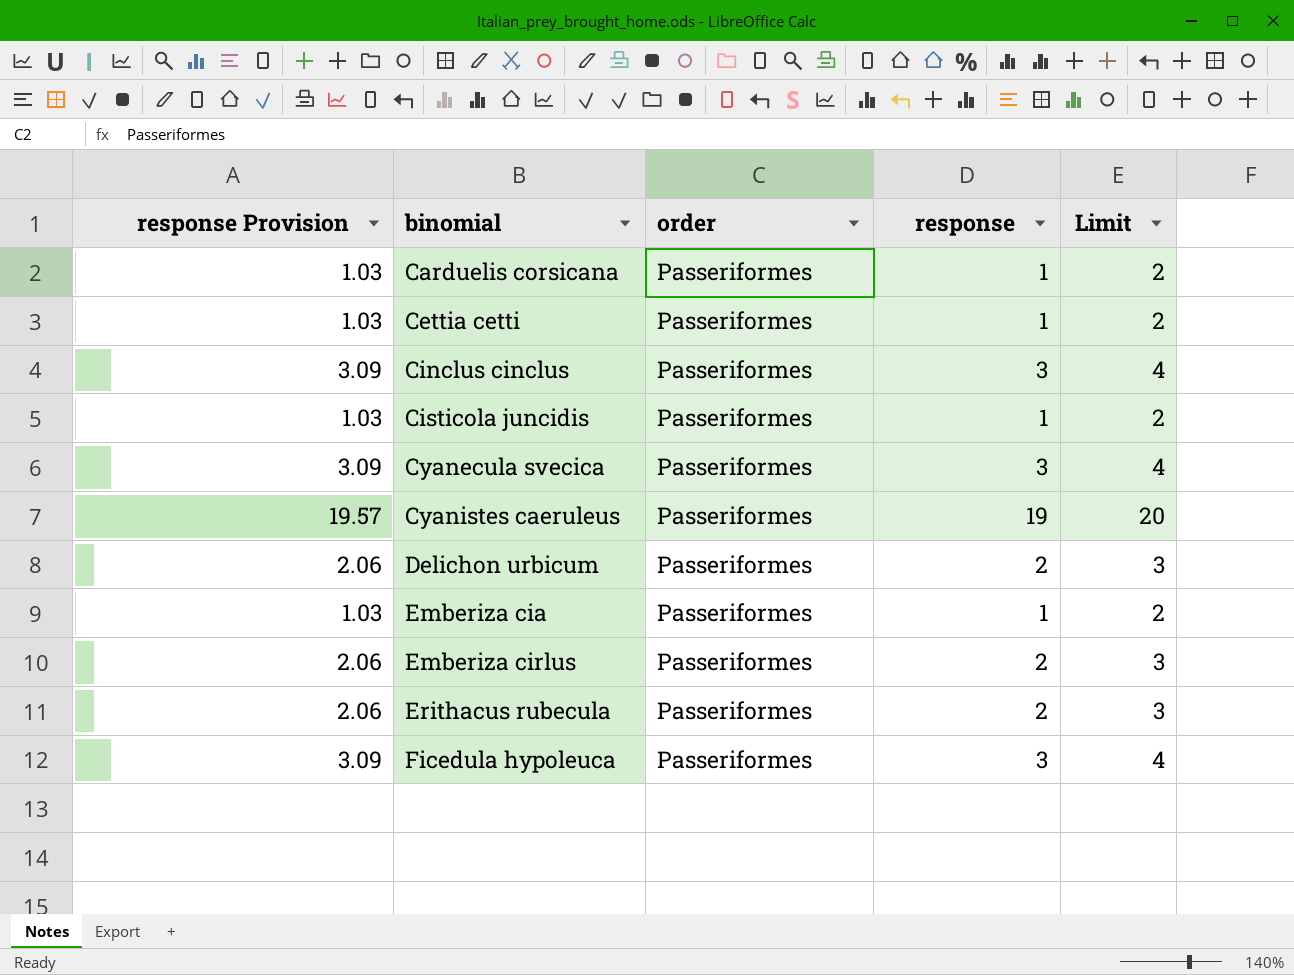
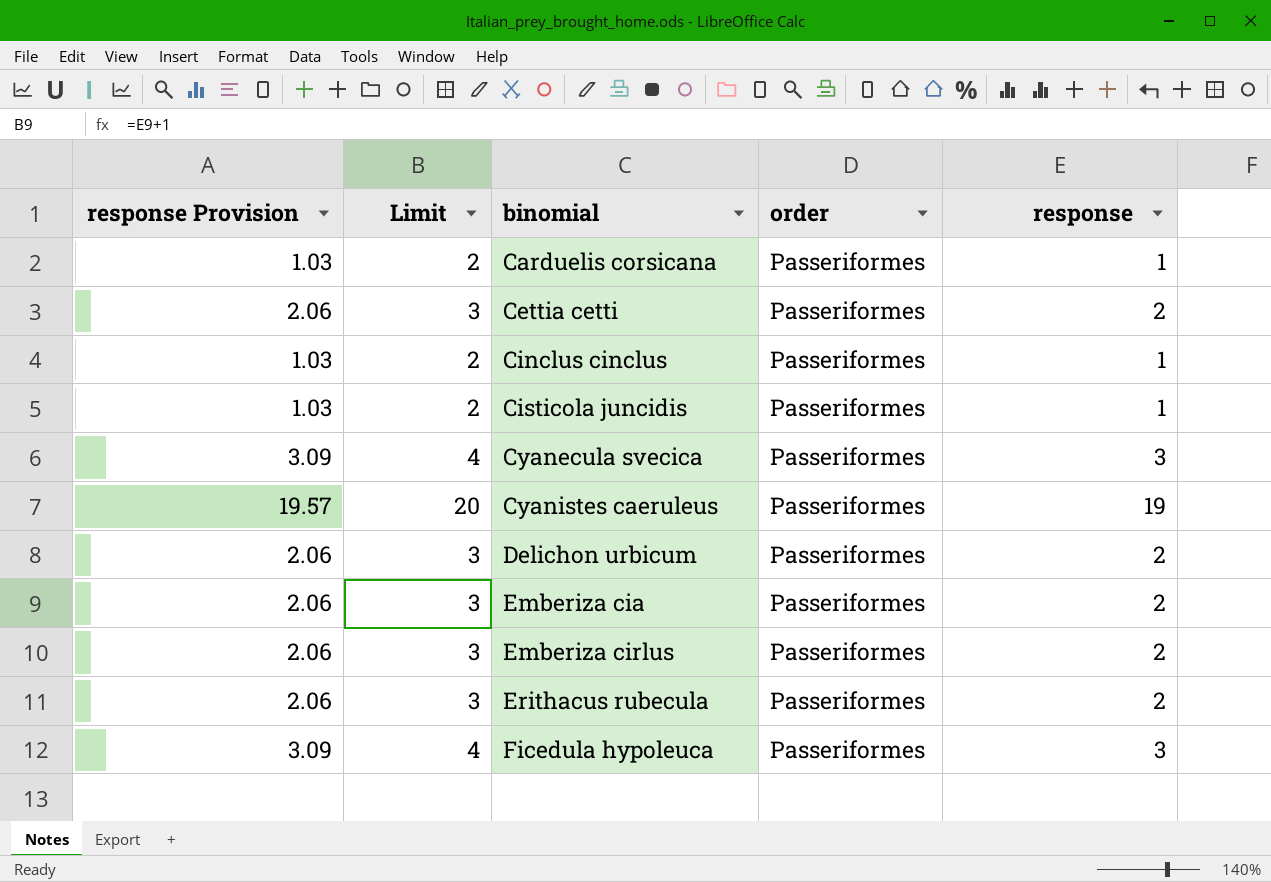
column Limit | position: 5 -> 2
Cettia cetti | response Provision: 1.03 -> 2.06
Cettia cetti | Limit: 2 -> 3
Cettia cetti | response: 1 -> 2
Cinclus cinclus | response Provision: 3.09 -> 1.03
Cinclus cinclus | Limit: 4 -> 2
Cinclus cinclus | response: 3 -> 1
Emberiza cia | response Provision: 1.03 -> 2.06
Emberiza cia | Limit: 2 -> 3
Emberiza cia | response: 1 -> 2

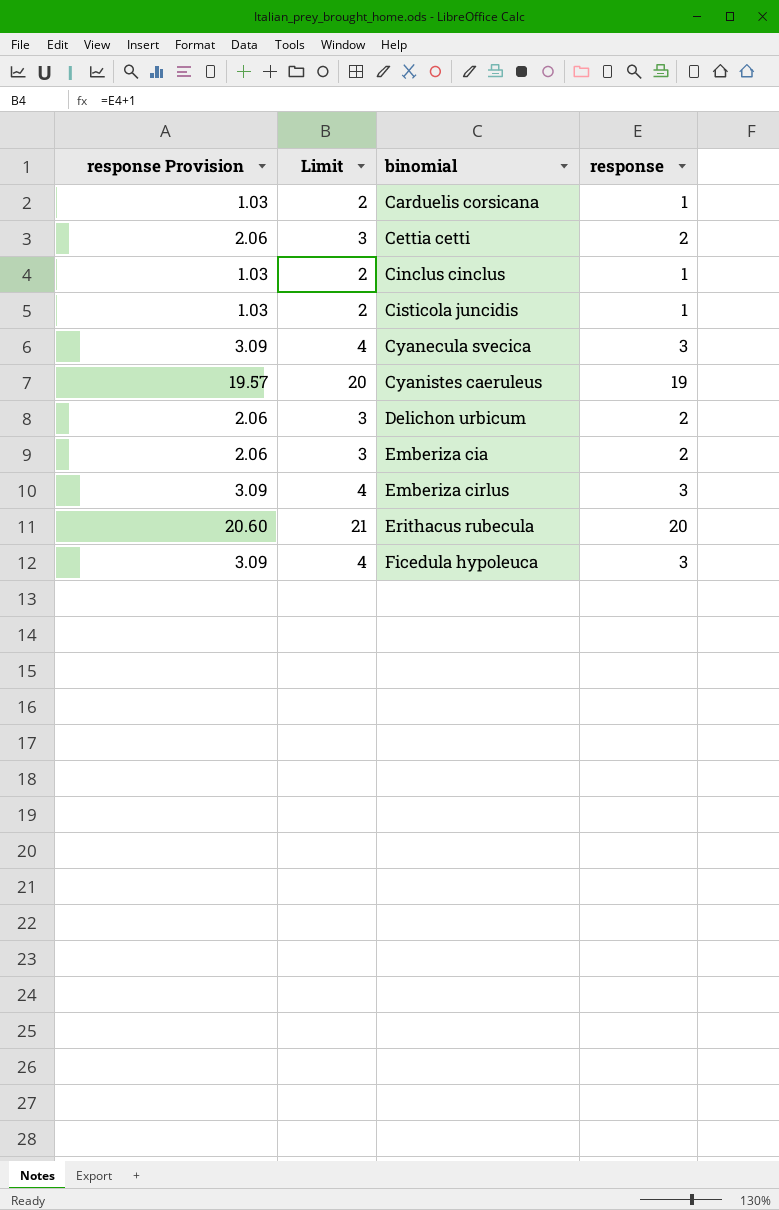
column order | position: 4 -> none
Emberiza cirlus | response Provision: 2.06 -> 3.09
Emberiza cirlus | Limit: 3 -> 4
Emberiza cirlus | response: 2 -> 3
Erithacus rubecula | response Provision: 2.06 -> 20.60
Erithacus rubecula | Limit: 3 -> 21
Erithacus rubecula | response: 2 -> 20

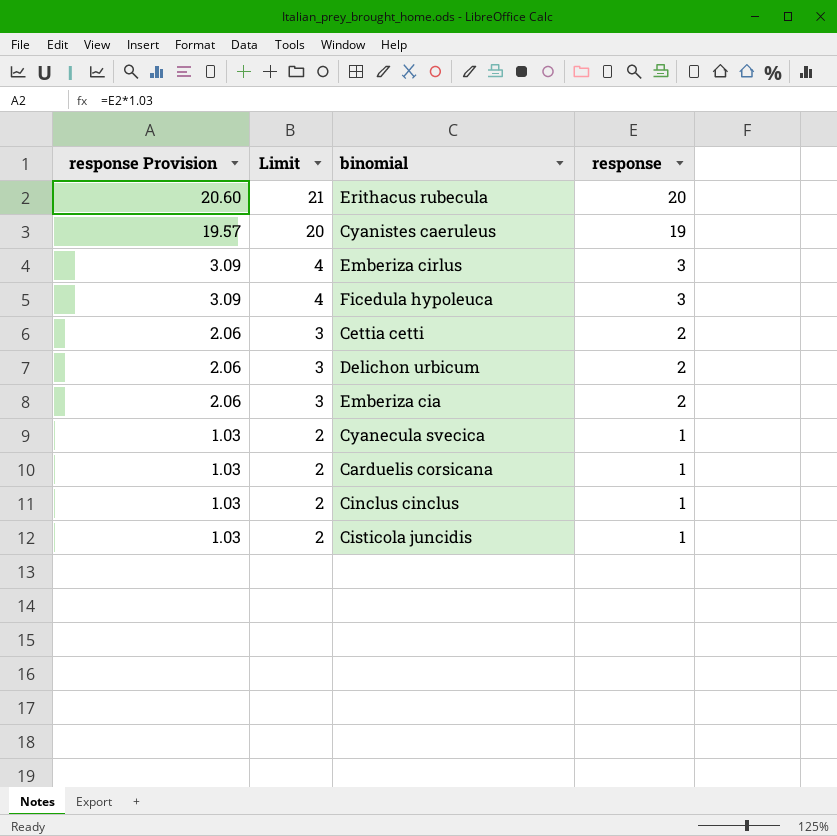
row order: binomial ascending -> response Provision descending
Cyanecula svecica | response Provision: 3.09 -> 1.03
Cyanecula svecica | Limit: 4 -> 2
Cyanecula svecica | response: 3 -> 1

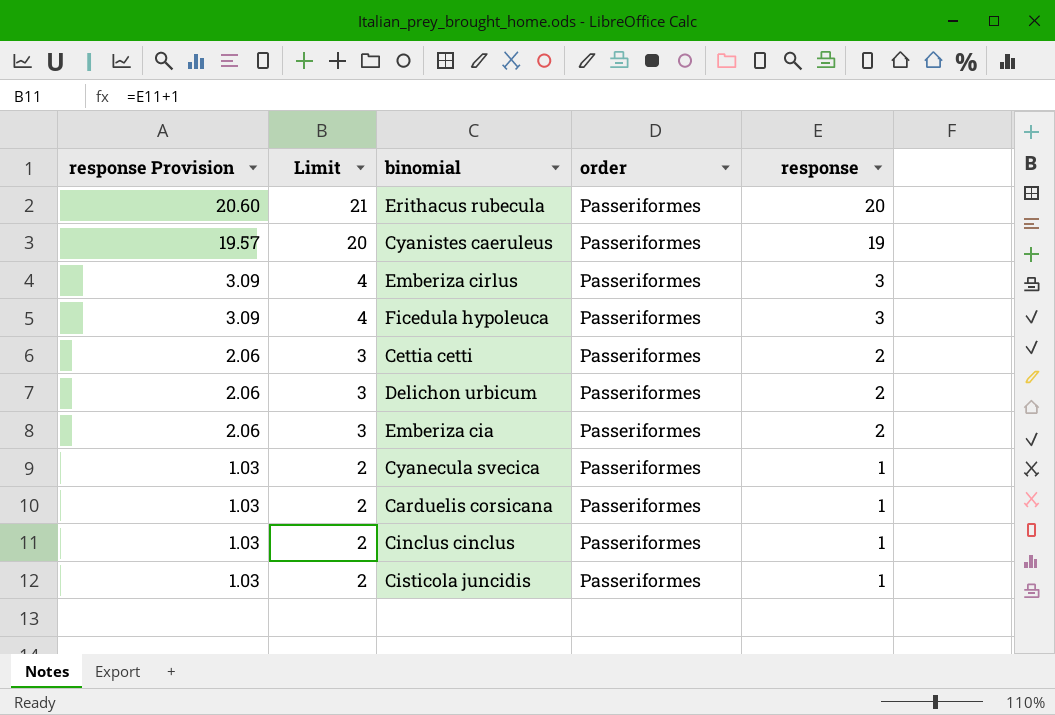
column order | position: none -> 4

